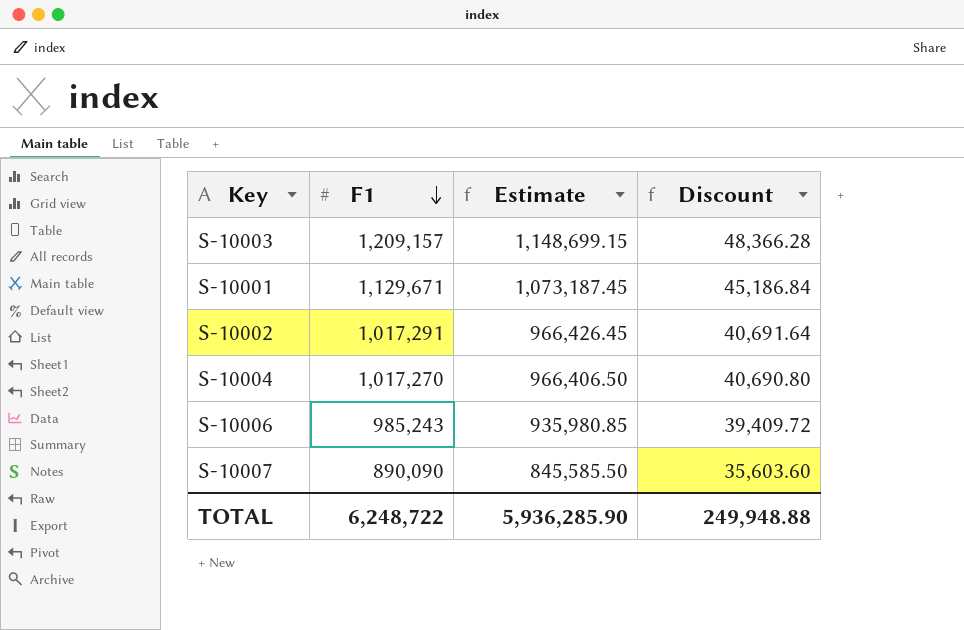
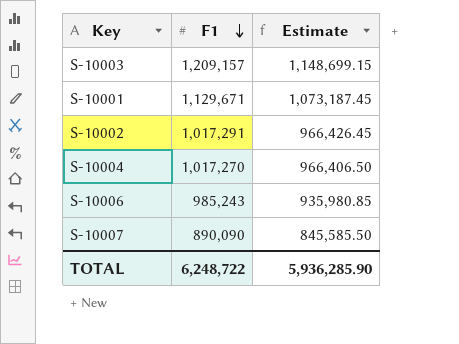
column Discount | formula: [F1] * 0.04 -> none

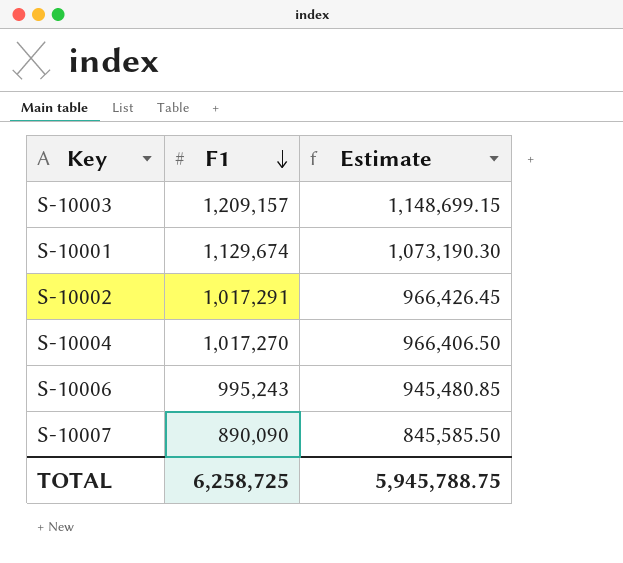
S-10001 | F1: 1,129,671 -> 1,129,674
S-10001 | Estimate: 1,073,187.45 -> 1,073,190.30
S-10006 | F1: 985,243 -> 995,243
S-10006 | Estimate: 935,980.85 -> 945,480.85
TOTAL | F1: 6,248,722 -> 6,258,725
TOTAL | Estimate: 5,936,285.90 -> 5,945,788.75

